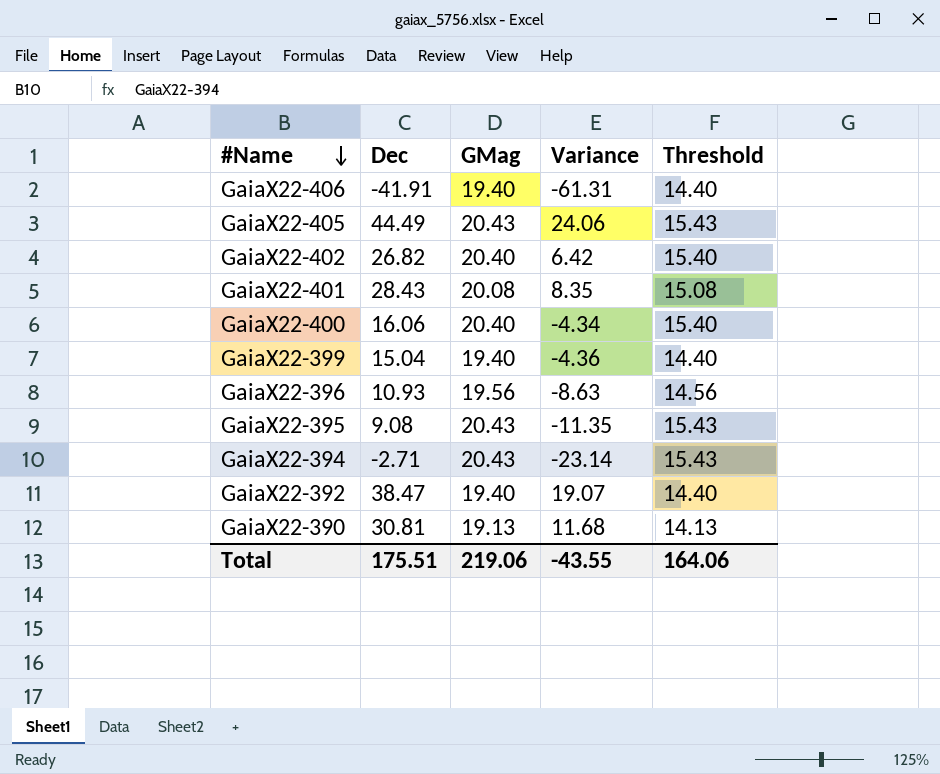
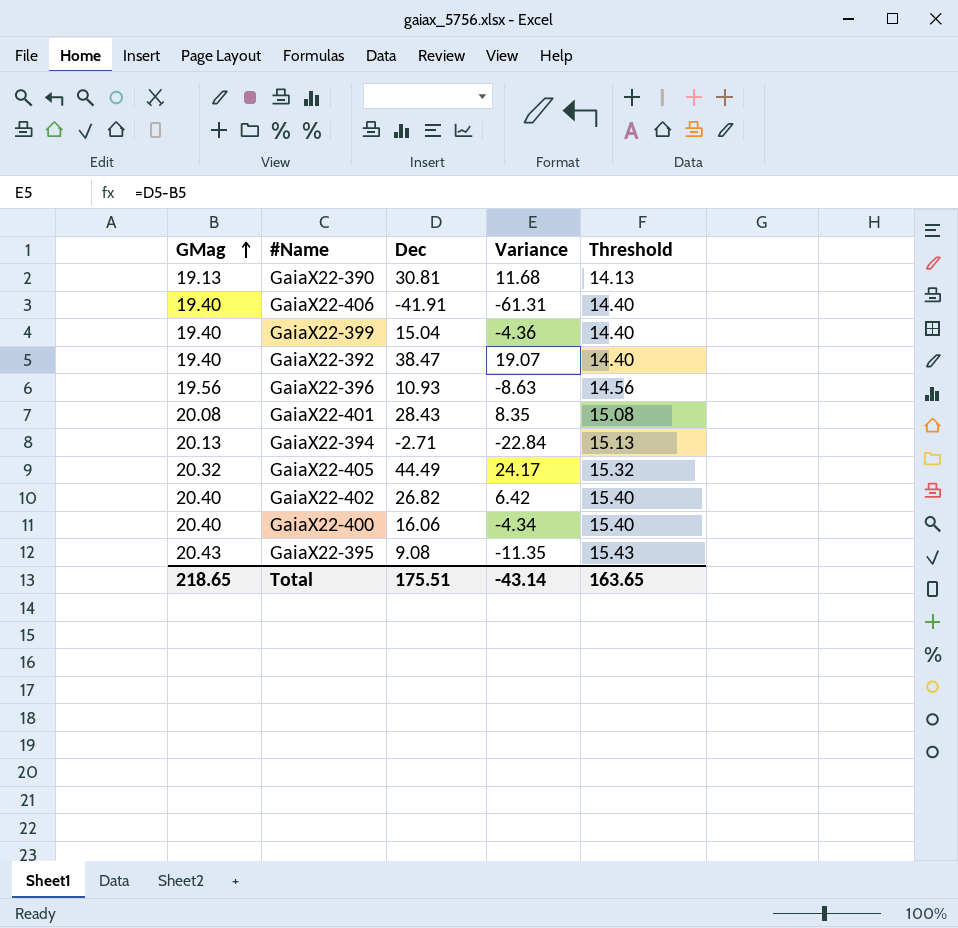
row order: #Name descending -> GMag ascending
column GMag | position: 3 -> 1
GaiaX22-394 | GMag: 20.43 -> 20.13
GaiaX22-394 | Variance: -23.14 -> -22.84
GaiaX22-394 | Threshold: 15.43 -> 15.13
GaiaX22-405 | GMag: 20.43 -> 20.32
GaiaX22-405 | Variance: 24.06 -> 24.17
GaiaX22-405 | Threshold: 15.43 -> 15.32
Total | GMag: 219.06 -> 218.65
Total | Variance: -43.55 -> -43.14
Total | Threshold: 164.06 -> 163.65

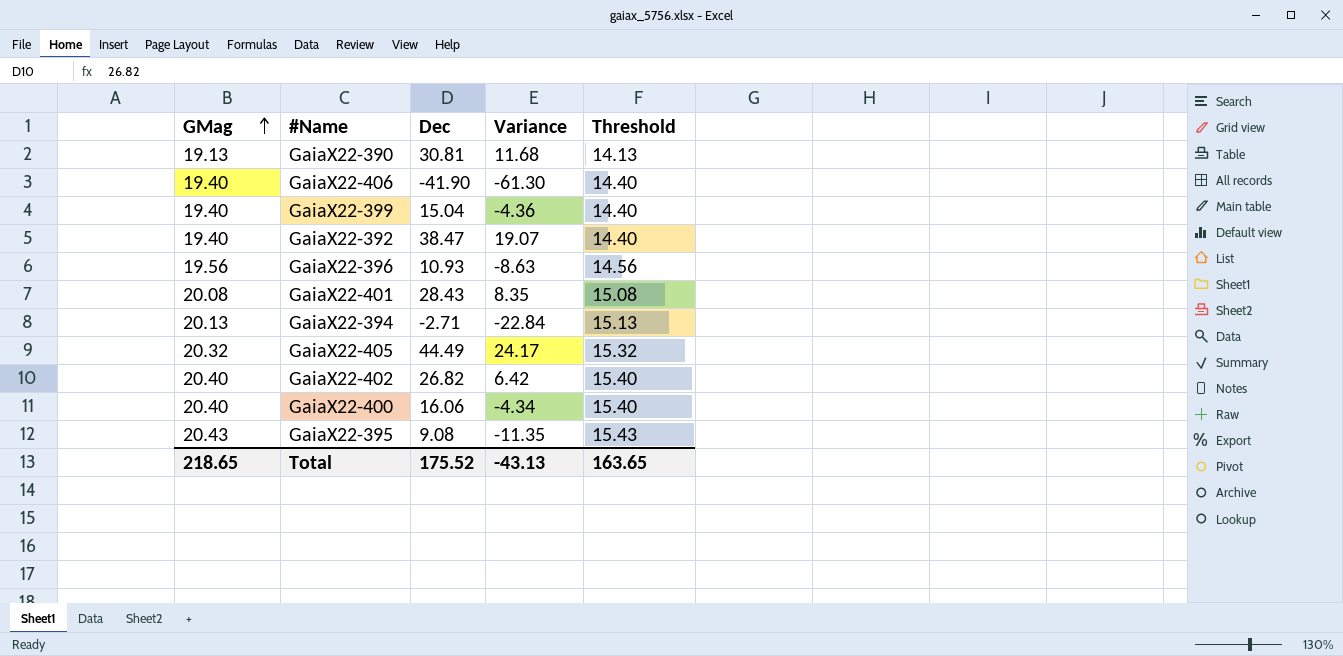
GaiaX22-406 | Dec: -41.91 -> -41.90
GaiaX22-406 | Variance: -61.31 -> -61.30
Total | Dec: 175.51 -> 175.52
Total | Variance: -43.14 -> -43.13

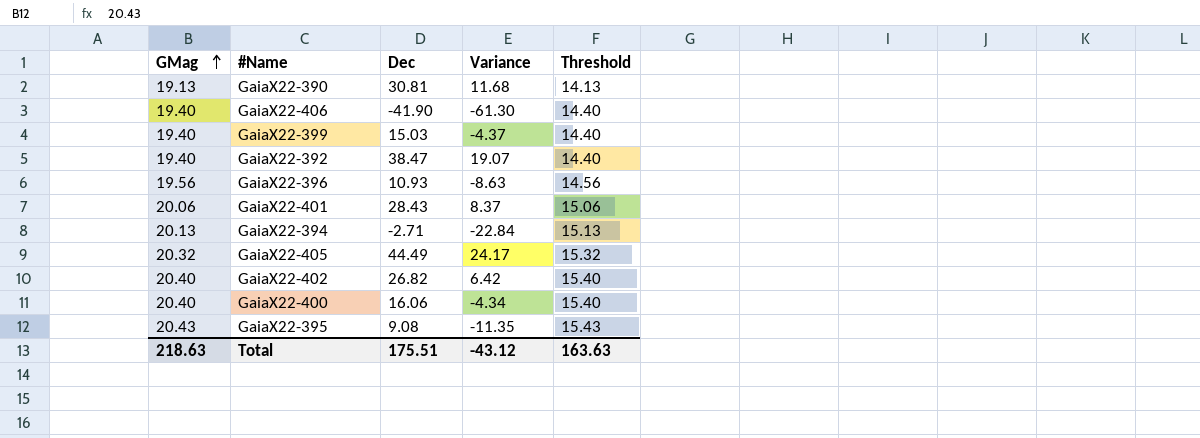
GaiaX22-399 | Dec: 15.04 -> 15.03
GaiaX22-399 | Variance: -4.36 -> -4.37
GaiaX22-401 | GMag: 20.08 -> 20.06
GaiaX22-401 | Variance: 8.35 -> 8.37
GaiaX22-401 | Threshold: 15.08 -> 15.06
Total | GMag: 218.65 -> 218.63
Total | Dec: 175.52 -> 175.51
Total | Variance: -43.13 -> -43.12
Total | Threshold: 163.65 -> 163.63

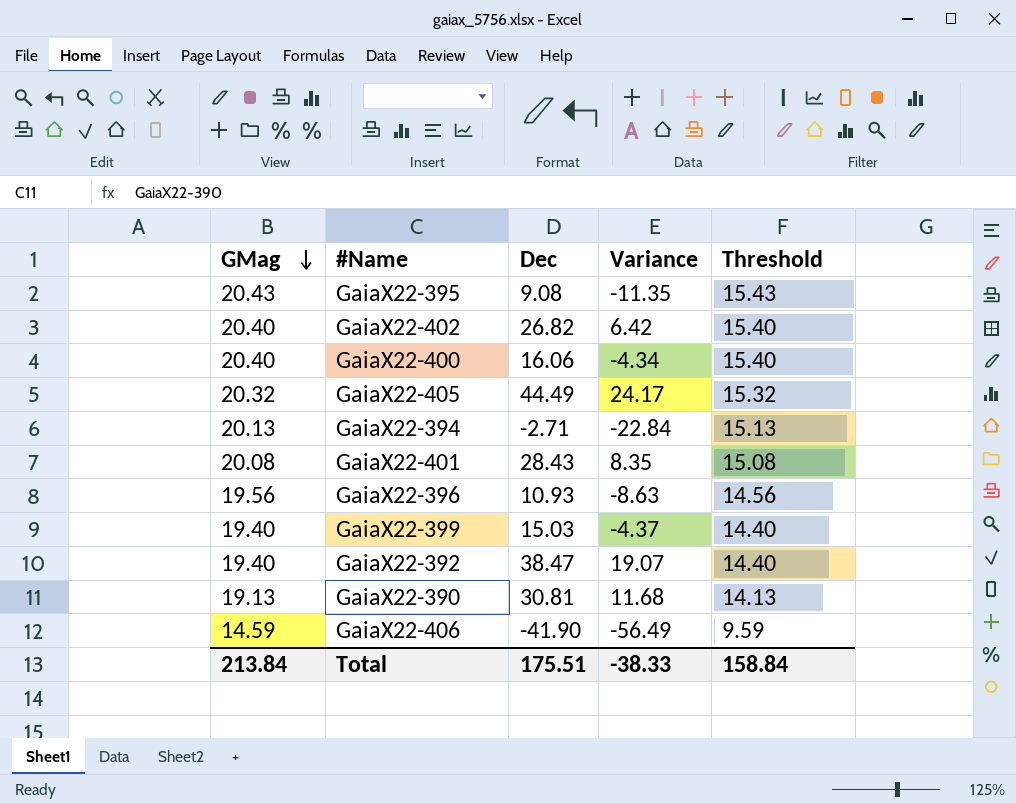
row order: GMag ascending -> GMag descending
GaiaX22-401 | GMag: 20.06 -> 20.08
GaiaX22-401 | Variance: 8.37 -> 8.35
GaiaX22-401 | Threshold: 15.06 -> 15.08
GaiaX22-406 | GMag: 19.40 -> 14.59
GaiaX22-406 | Variance: -61.30 -> -56.49
GaiaX22-406 | Threshold: 14.40 -> 9.59
Total | GMag: 218.63 -> 213.84
Total | Variance: -43.12 -> -38.33
Total | Threshold: 163.63 -> 158.84

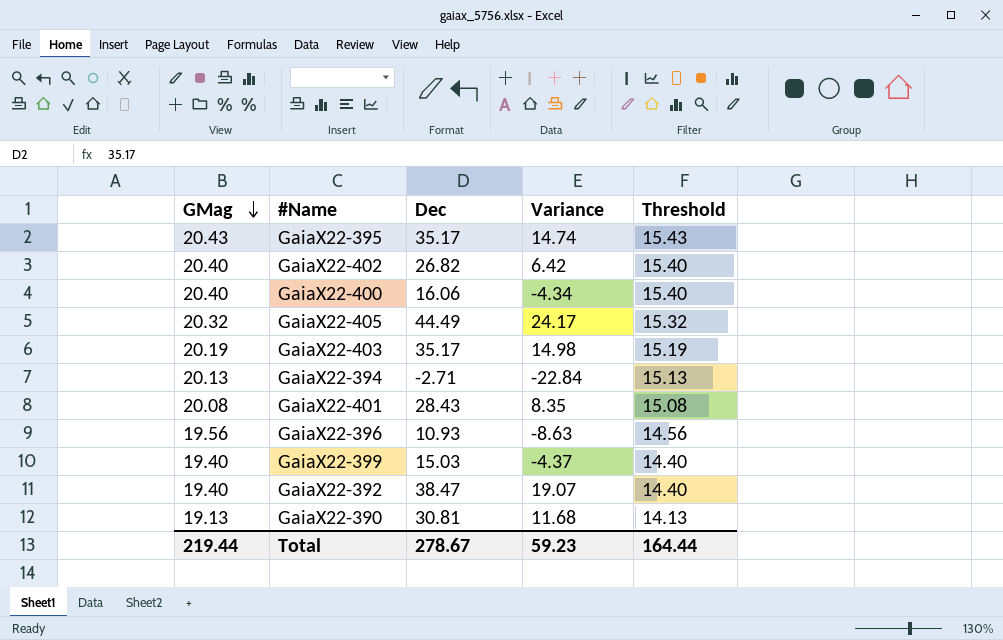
row GaiaX22-406: 14.59 | -41.90 | -56.49 | 9.59 -> none
GaiaX22-395 | Dec: 9.08 -> 35.17
GaiaX22-395 | Variance: -11.35 -> 14.74
row GaiaX22-403: none -> 20.19 | 35.17 | 14.98 | 15.19
Total | GMag: 213.84 -> 219.44
Total | Dec: 175.51 -> 278.67
Total | Variance: -38.33 -> 59.23
Total | Threshold: 158.84 -> 164.44

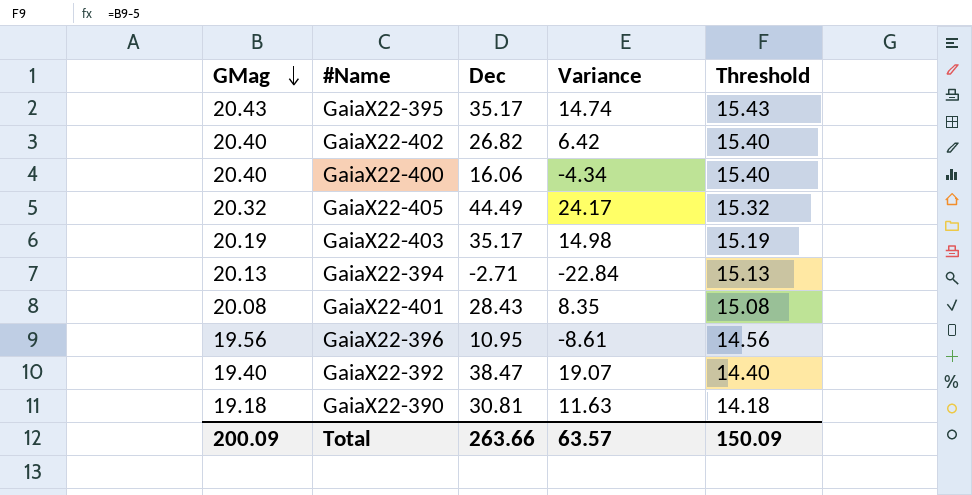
row GaiaX22-399: 19.40 | 15.03 | -4.37 | 14.40 -> none
GaiaX22-396 | Dec: 10.93 -> 10.95
GaiaX22-396 | Variance: -8.63 -> -8.61
GaiaX22-390 | GMag: 19.13 -> 19.18
GaiaX22-390 | Variance: 11.68 -> 11.63
GaiaX22-390 | Threshold: 14.13 -> 14.18
Total | GMag: 219.44 -> 200.09
Total | Dec: 278.67 -> 263.66
Total | Variance: 59.23 -> 63.57
Total | Threshold: 164.44 -> 150.09

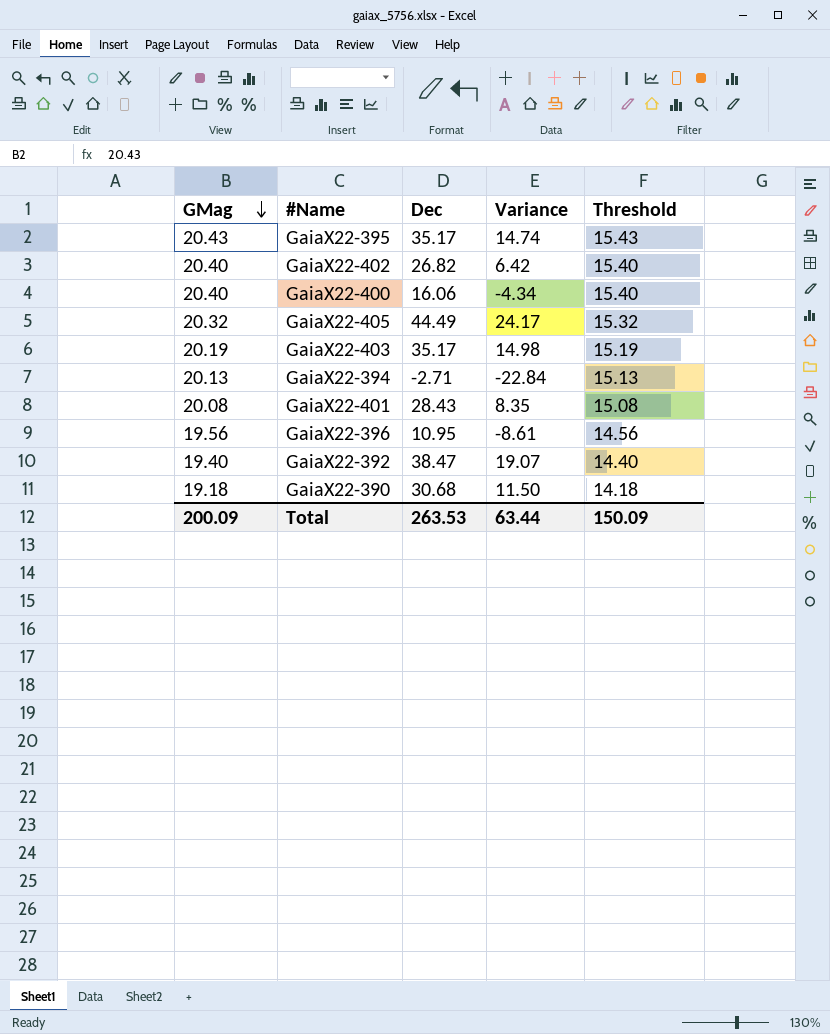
GaiaX22-390 | Dec: 30.81 -> 30.68
GaiaX22-390 | Variance: 11.63 -> 11.50
Total | Dec: 263.66 -> 263.53
Total | Variance: 63.57 -> 63.44

